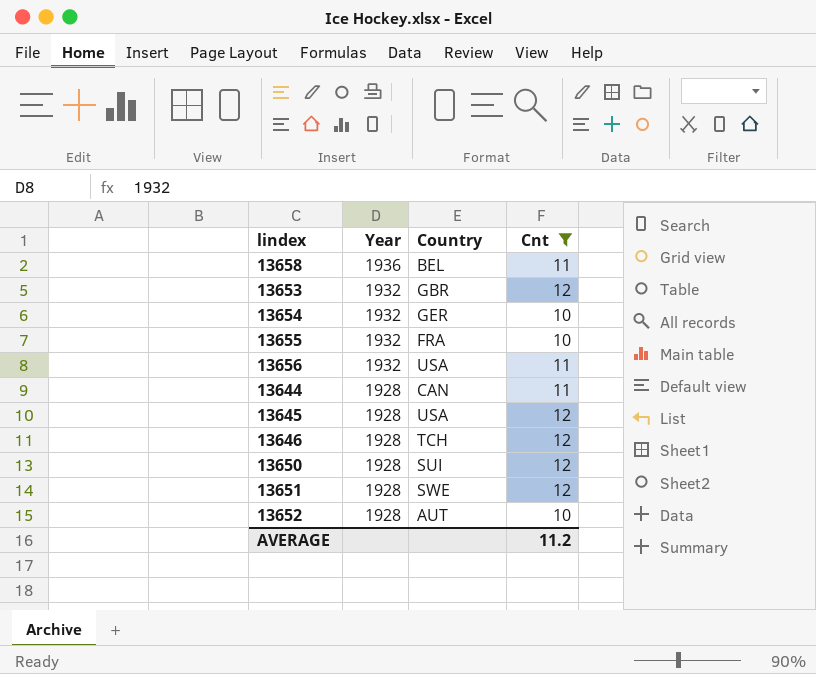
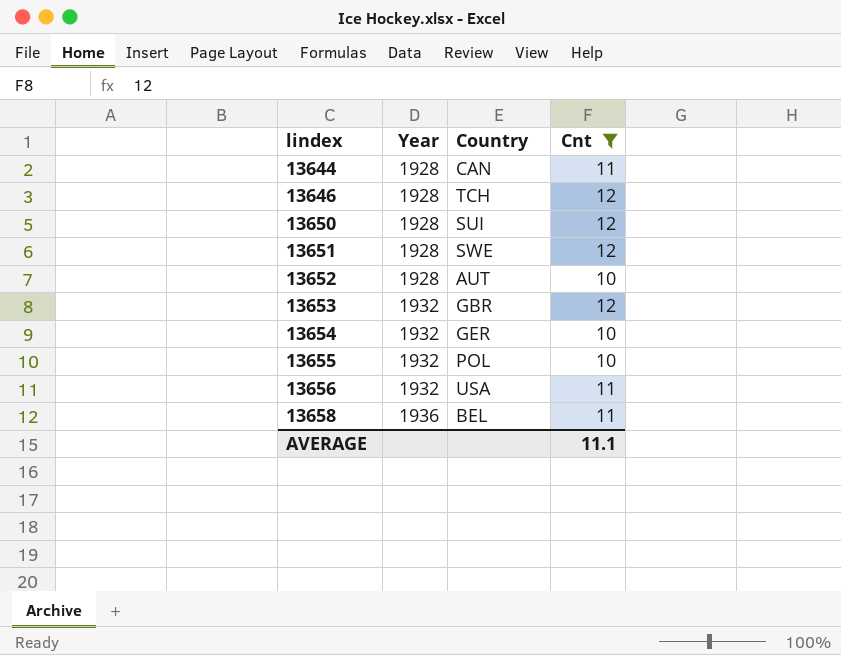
row order: Year descending -> lindex ascending
row 13645: 1928 | USA | 12 -> none
13655 | Country: FRA -> POL
AVERAGE | Cnt: 11.2 -> 11.1

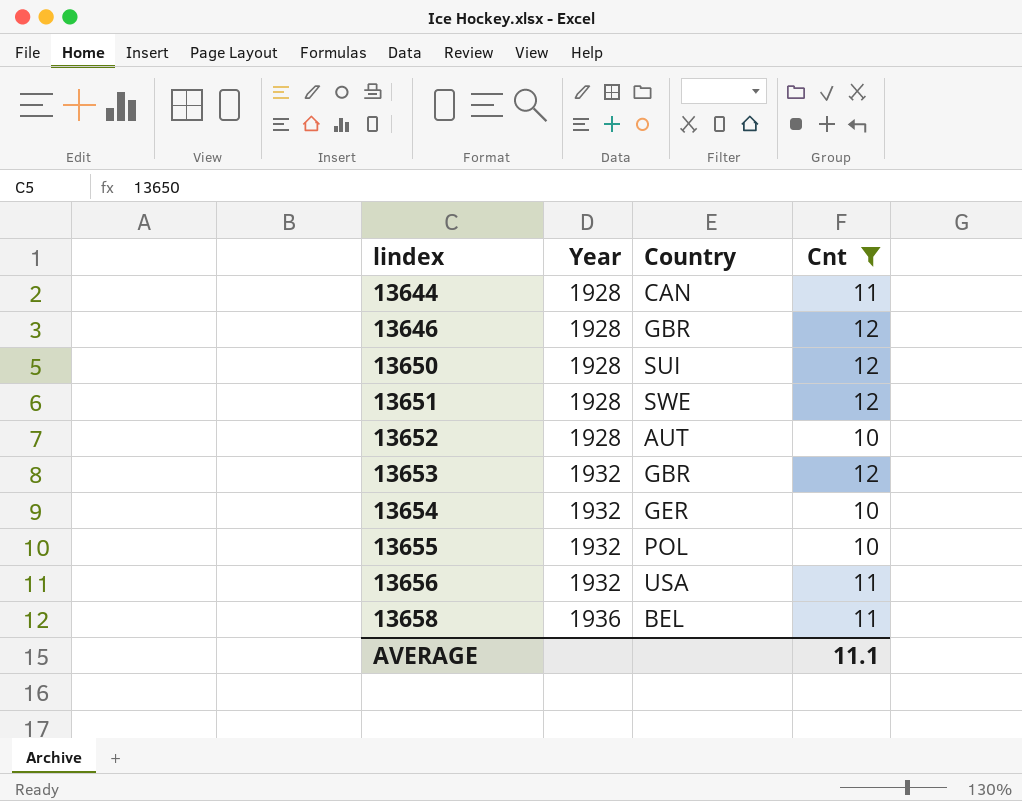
13646 | Country: TCH -> GBR

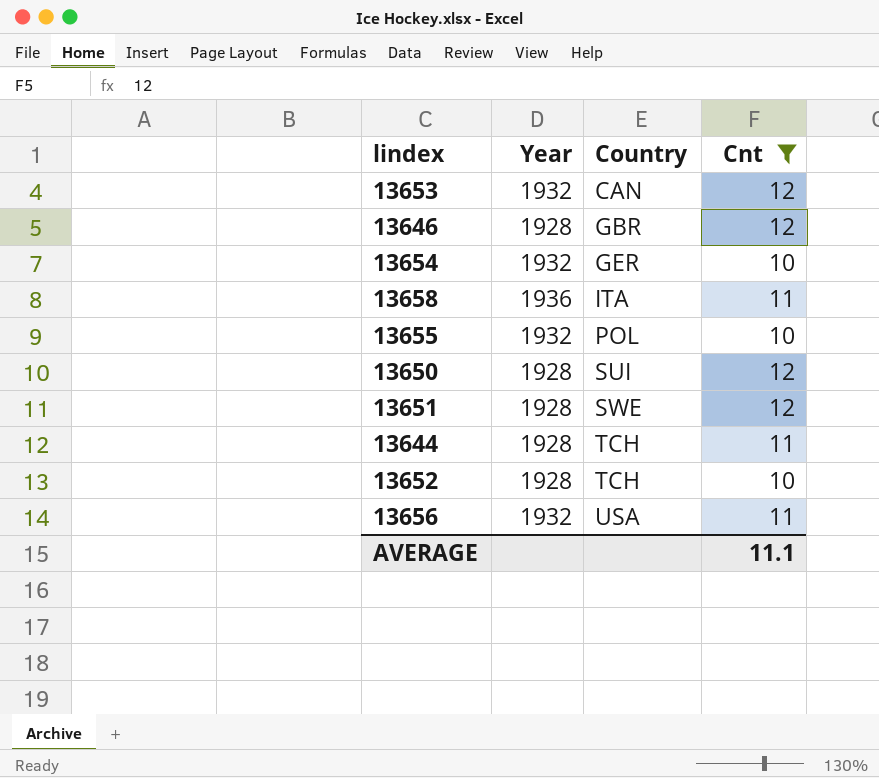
row order: lindex ascending -> Country ascending
13653 | Country: GBR -> CAN
13658 | Country: BEL -> ITA
13644 | Country: CAN -> TCH
13652 | Country: AUT -> TCH

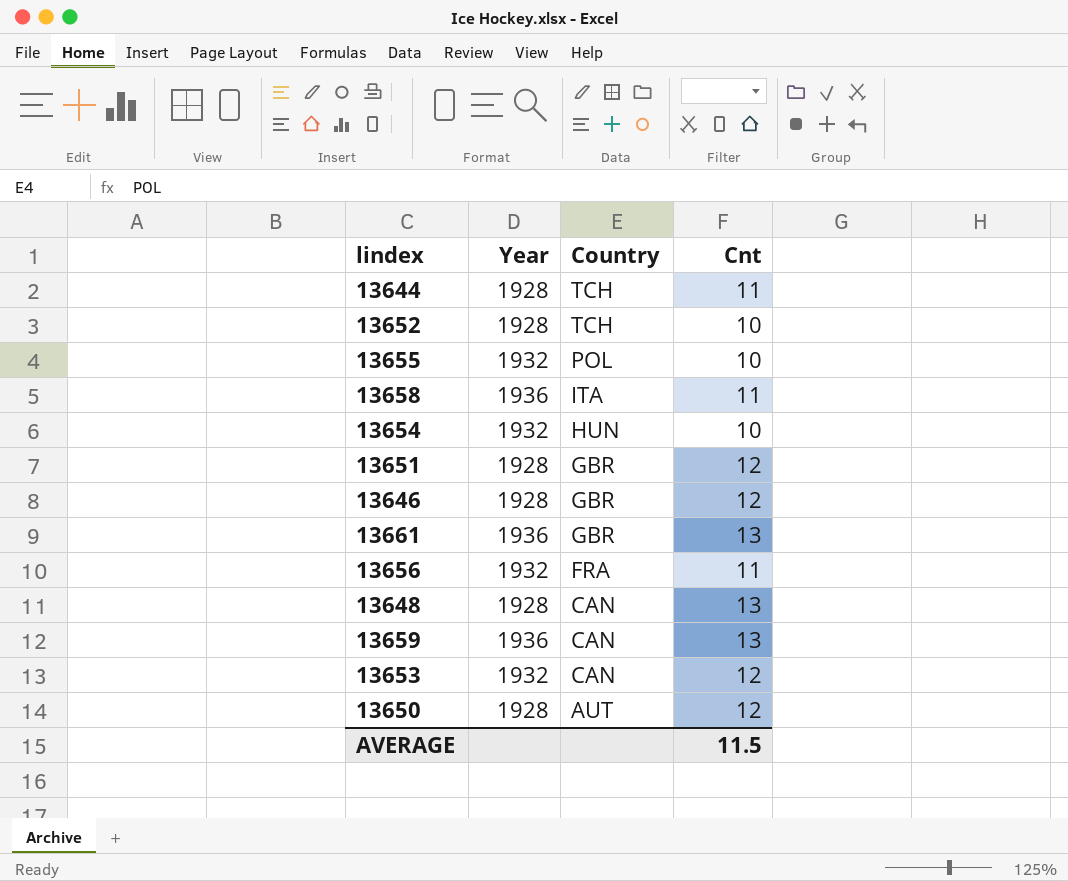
filter: Cnt != 13 -> none
row order: Country ascending -> Country descending
13654 | Country: GER -> HUN
13651 | Country: SWE -> GBR
13656 | Country: USA -> FRA
13650 | Country: SUI -> AUT
AVERAGE | Cnt: 11.1 -> 11.5

